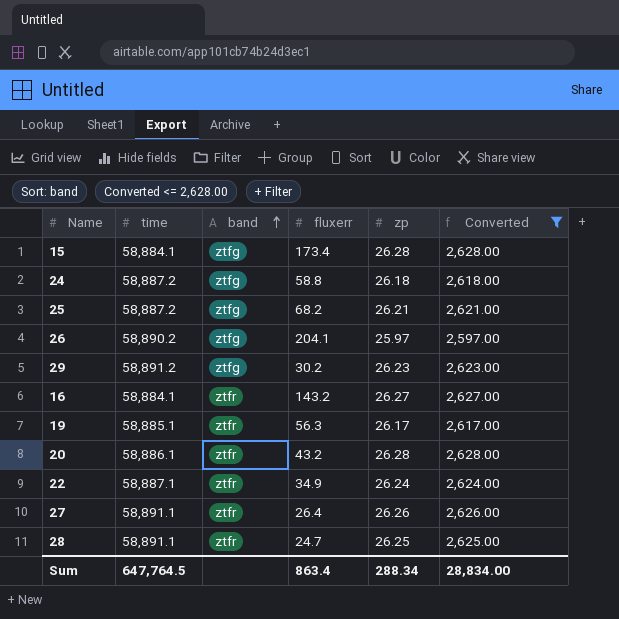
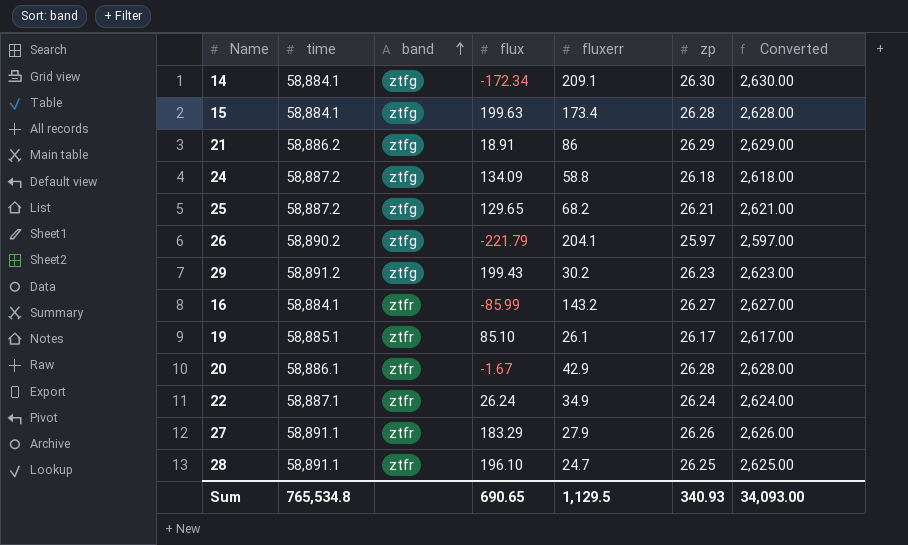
filter: Converted <= 2,628.00 -> none
column flux | position: none -> 4
19 | fluxerr: 56.3 -> 26.1
20 | fluxerr: 43.2 -> 42.9
27 | fluxerr: 26.4 -> 27.9
Sum | time: 647,764.5 -> 765,534.8
Sum | fluxerr: 863.4 -> 1,129.5
Sum | zp: 288.34 -> 340.93
Sum | Converted: 28,834.00 -> 34,093.00

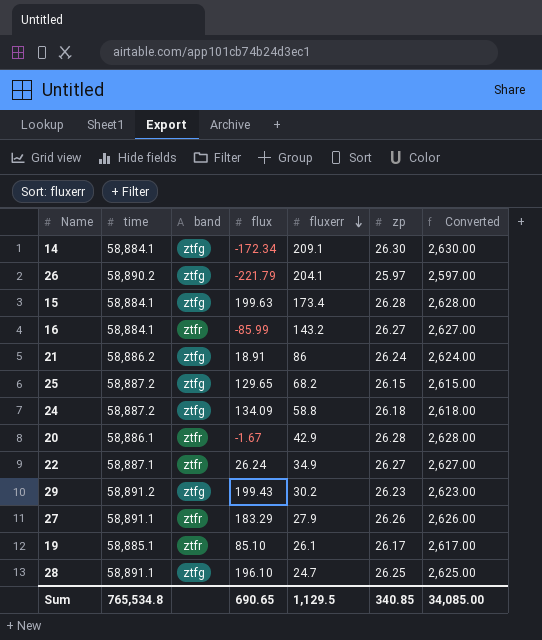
row order: band ascending -> fluxerr descending
21 | zp: 26.29 -> 26.24
21 | Converted: 2,629.00 -> 2,624.00
25 | zp: 26.21 -> 26.15
25 | Converted: 2,621.00 -> 2,615.00
22 | zp: 26.24 -> 26.27
22 | Converted: 2,624.00 -> 2,627.00
28 | band: ztfr -> ztfg
Sum | zp: 340.93 -> 340.85
Sum | Converted: 34,093.00 -> 34,085.00

